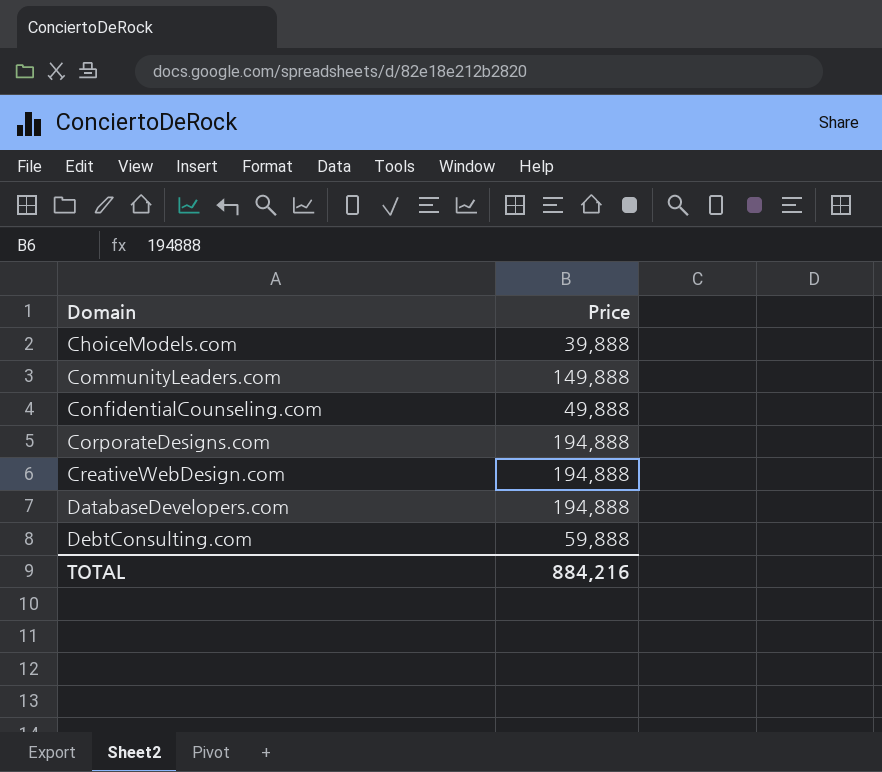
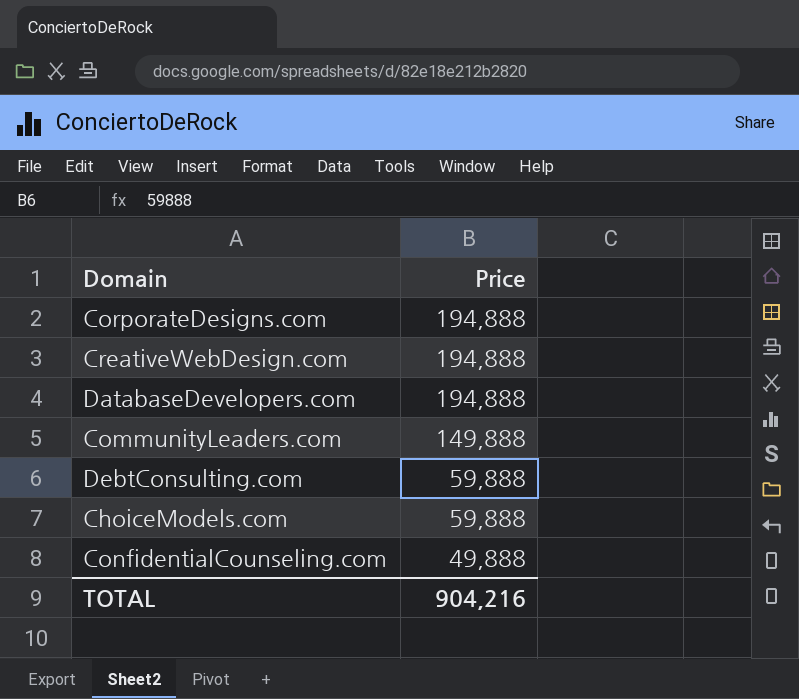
row order: Domain ascending -> Price descending
ChoiceModels.com | Price: 39,888 -> 59,888
TOTAL | Price: 884,216 -> 904,216

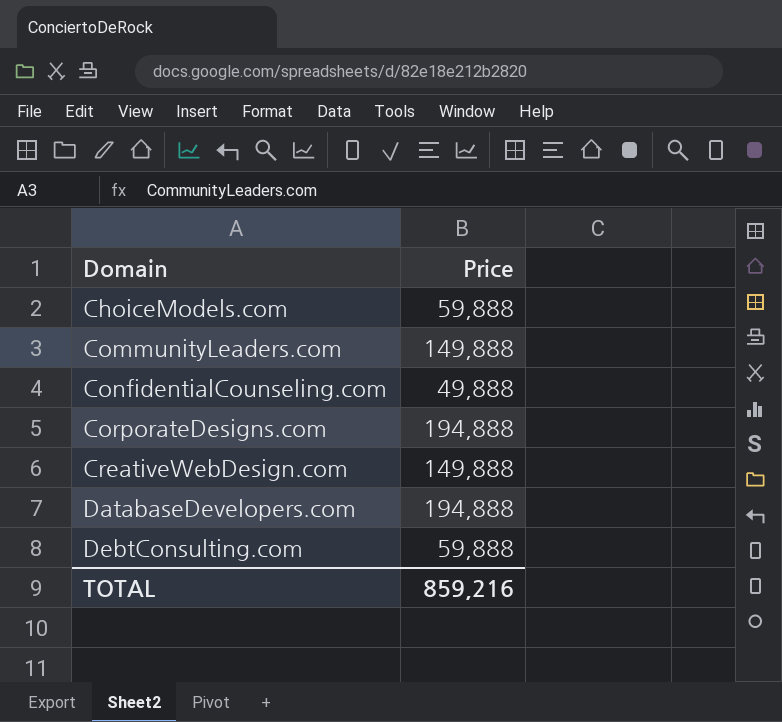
row order: Price descending -> Domain ascending
CreativeWebDesign.com | Price: 194,888 -> 149,888
TOTAL | Price: 904,216 -> 859,216

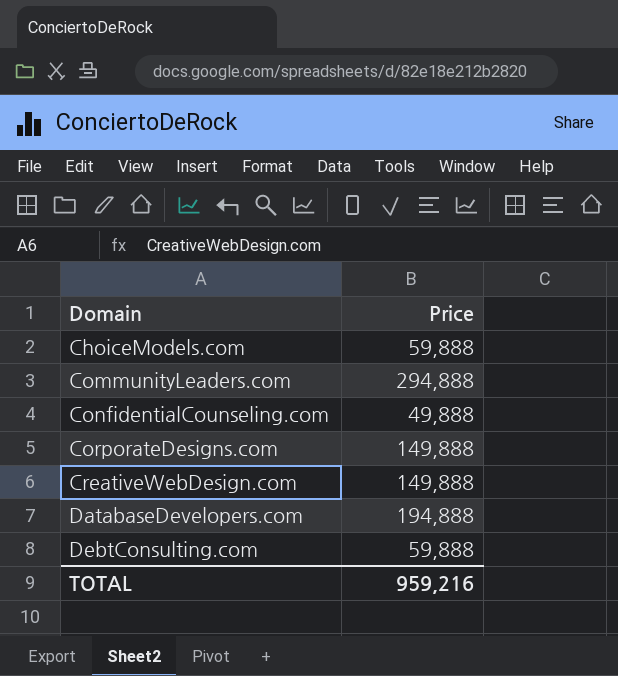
CommunityLeaders.com | Price: 149,888 -> 294,888
CorporateDesigns.com | Price: 194,888 -> 149,888
TOTAL | Price: 859,216 -> 959,216

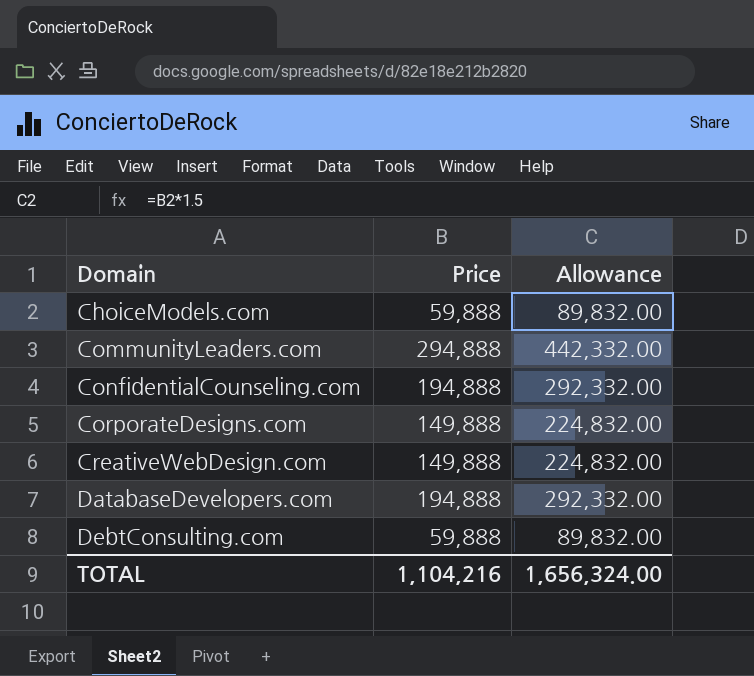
column Allowance | formula: none -> [Price] * 1.5
ConfidentialCounseling.com | Price: 49,888 -> 194,888
TOTAL | Price: 959,216 -> 1,104,216

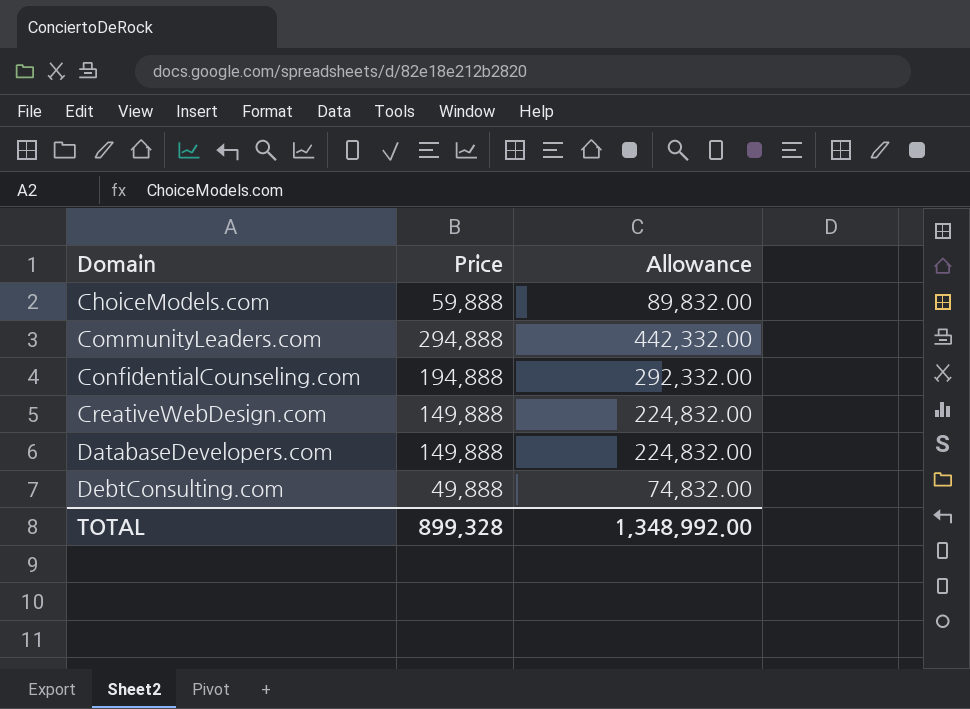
row CorporateDesigns.com: 149,888 | 224,832.00 -> none
DatabaseDevelopers.com | Price: 194,888 -> 149,888
DatabaseDevelopers.com | Allowance: 292,332.00 -> 224,832.00
DebtConsulting.com | Price: 59,888 -> 49,888
DebtConsulting.com | Allowance: 89,832.00 -> 74,832.00
TOTAL | Price: 1,104,216 -> 899,328
TOTAL | Allowance: 1,656,324.00 -> 1,348,992.00

